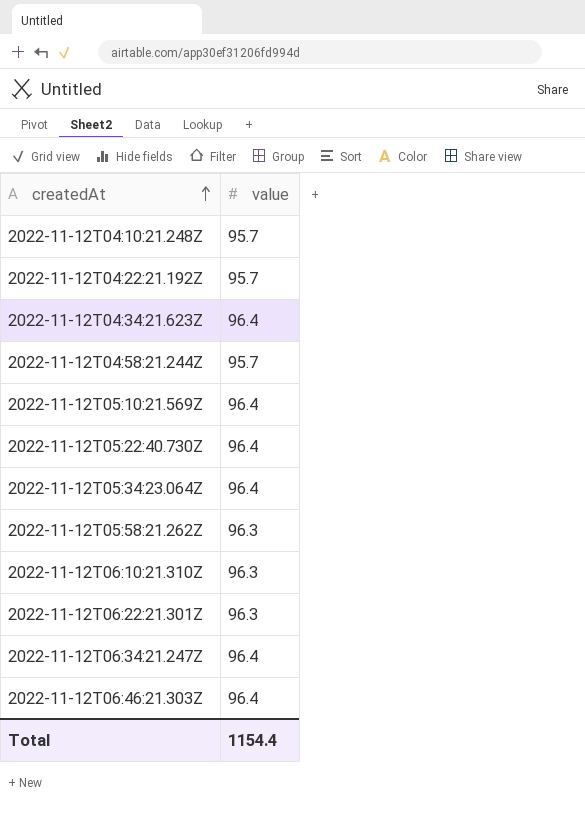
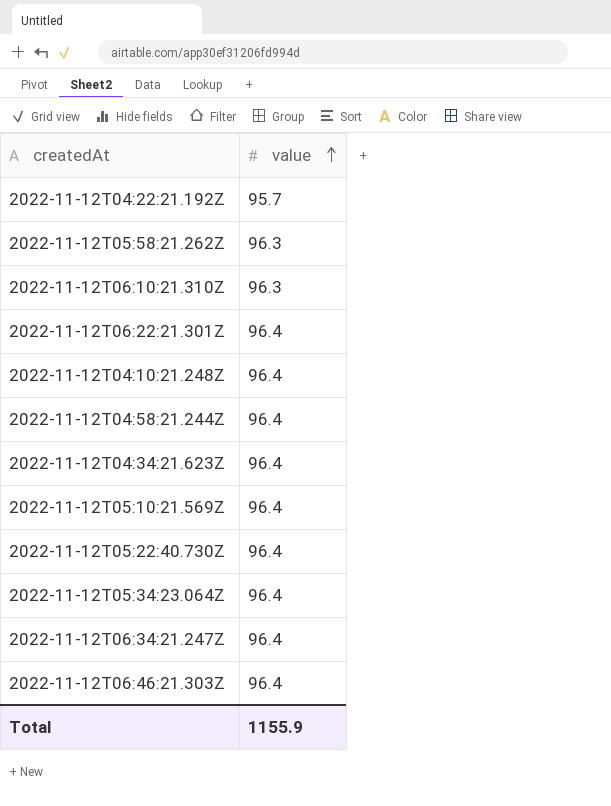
row order: createdAt ascending -> value ascending
2022-11-12T06:22:21.301Z | value: 96.3 -> 96.4
2022-11-12T04:10:21.248Z | value: 95.7 -> 96.4
2022-11-12T04:58:21.244Z | value: 95.7 -> 96.4
Total | value: 1154.4 -> 1155.9

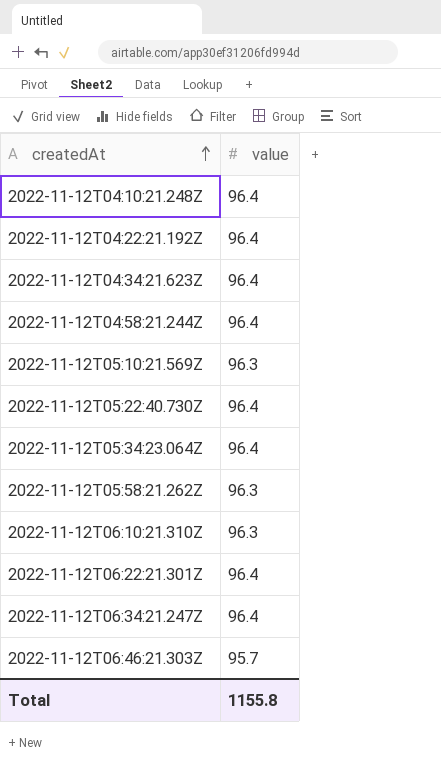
row order: value ascending -> createdAt ascending
2022-11-12T04:22:21.192Z | value: 95.7 -> 96.4
2022-11-12T05:10:21.569Z | value: 96.4 -> 96.3
2022-11-12T06:46:21.303Z | value: 96.4 -> 95.7
Total | value: 1155.9 -> 1155.8

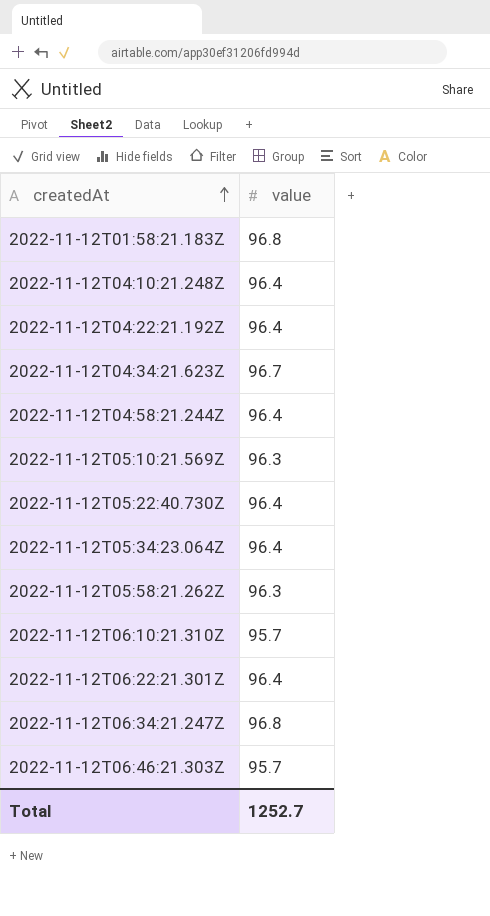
row 2022-11-12T01:58:21.183Z: none -> 96.8
2022-11-12T04:34:21.623Z | value: 96.4 -> 96.7
2022-11-12T06:10:21.310Z | value: 96.3 -> 95.7
2022-11-12T06:34:21.247Z | value: 96.4 -> 96.8
Total | value: 1155.8 -> 1252.7

